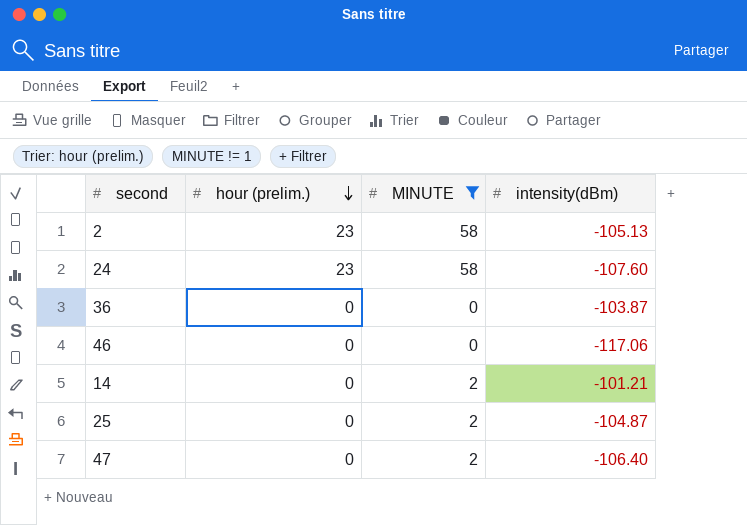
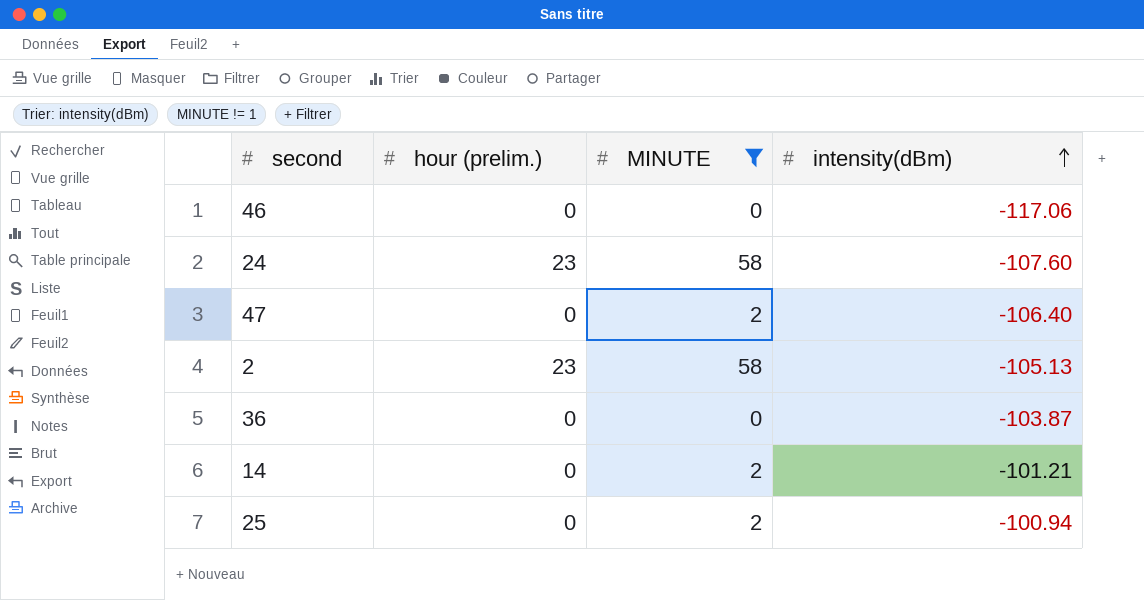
row order: hour (prelim.) descending -> intensity(dBm) ascending
25 | intensity(dBm): -104.87 -> -100.94

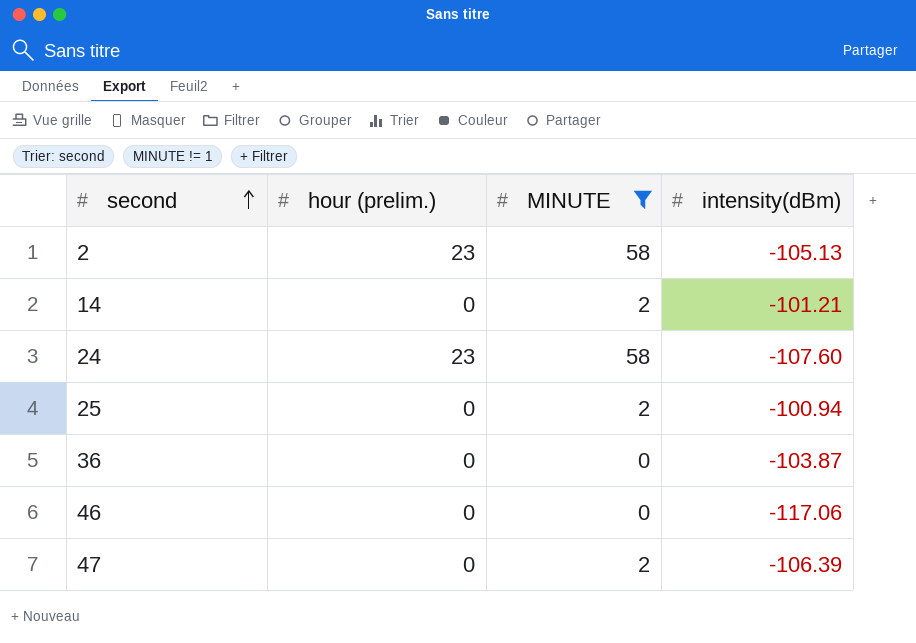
row order: intensity(dBm) ascending -> second ascending
47 | intensity(dBm): -106.40 -> -106.39

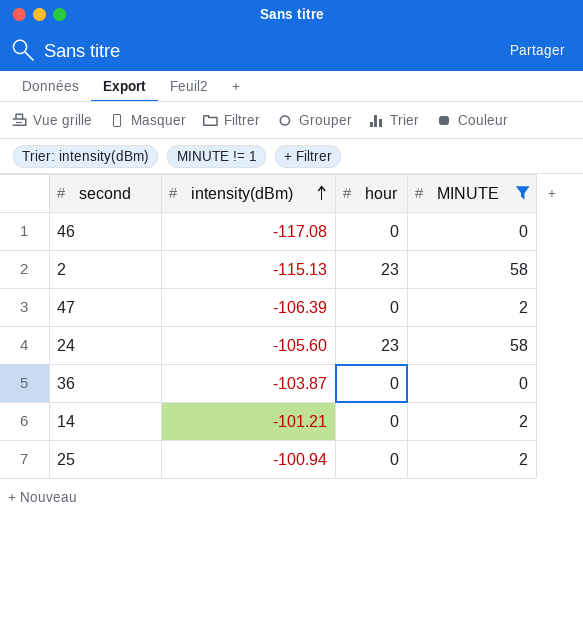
row order: second ascending -> intensity(dBm) ascending
column intensity(dBm) | position: 4 -> 2
column name: hour (prelim.) -> hour
46 | intensity(dBm): -117.06 -> -117.08
2 | intensity(dBm): -105.13 -> -115.13
24 | intensity(dBm): -107.60 -> -105.60

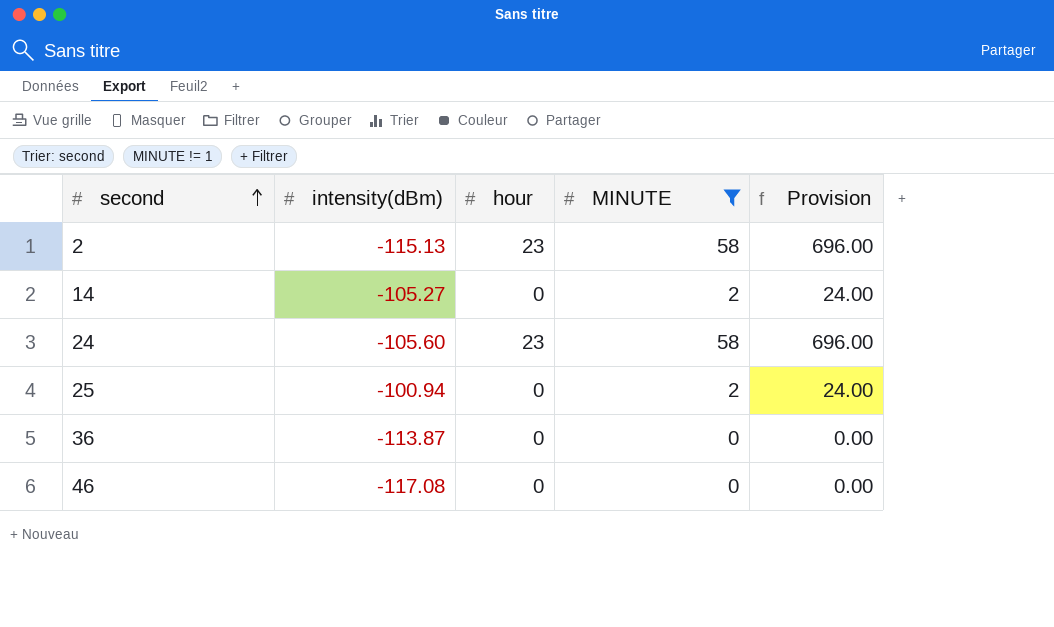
row order: intensity(dBm) ascending -> second ascending
column Provision | formula: none -> [MINUTE] * 12
row 47: -106.39 | 0 | 2 -> none
14 | intensity(dBm): -101.21 -> -105.27
36 | intensity(dBm): -103.87 -> -113.87

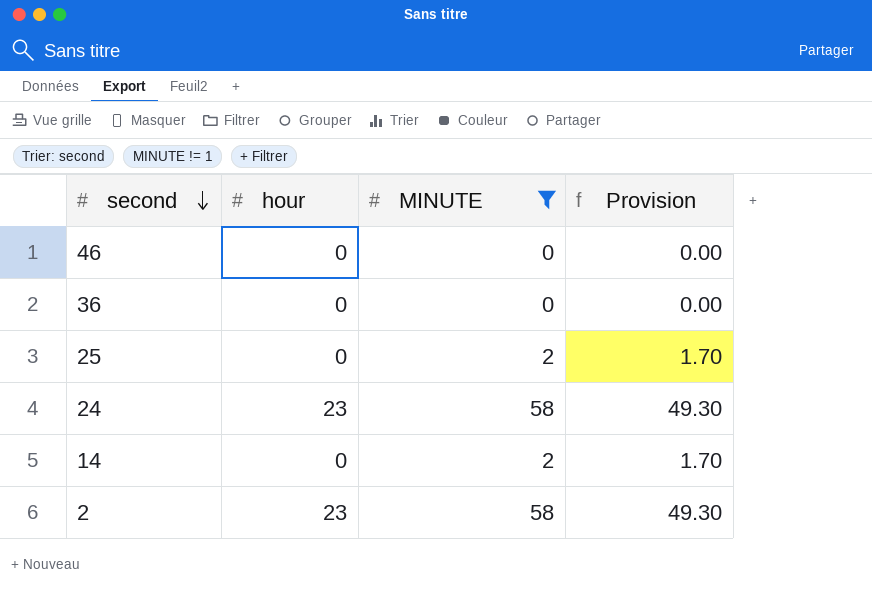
row order: second ascending -> second descending
column intensity(dBm) | position: 2 -> none
column Provision | formula: [MINUTE] * 12 -> [MINUTE] * 0.85

